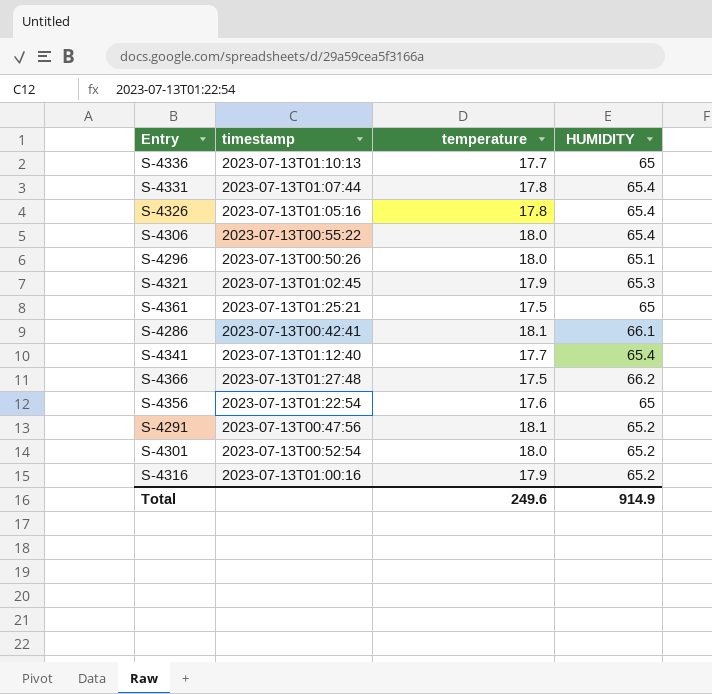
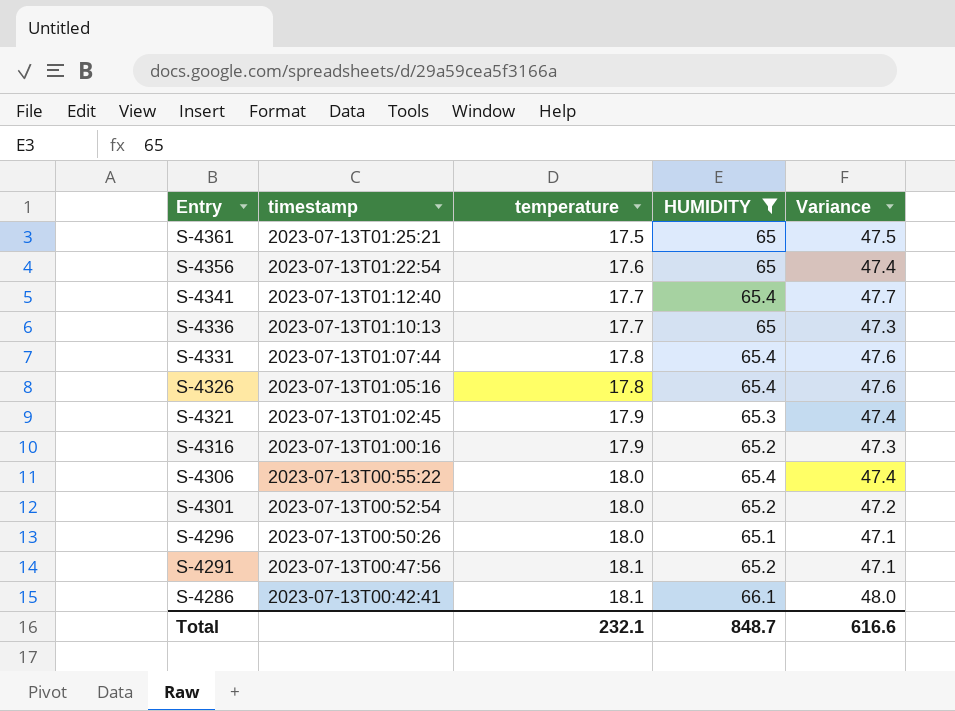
filter: none -> HUMIDITY != 66.2
row order: none -> Entry descending
column Variance | formula: none -> [HUMIDITY] - [temperature]
Total | temperature: 249.6 -> 232.1
Total | HUMIDITY: 914.9 -> 848.7

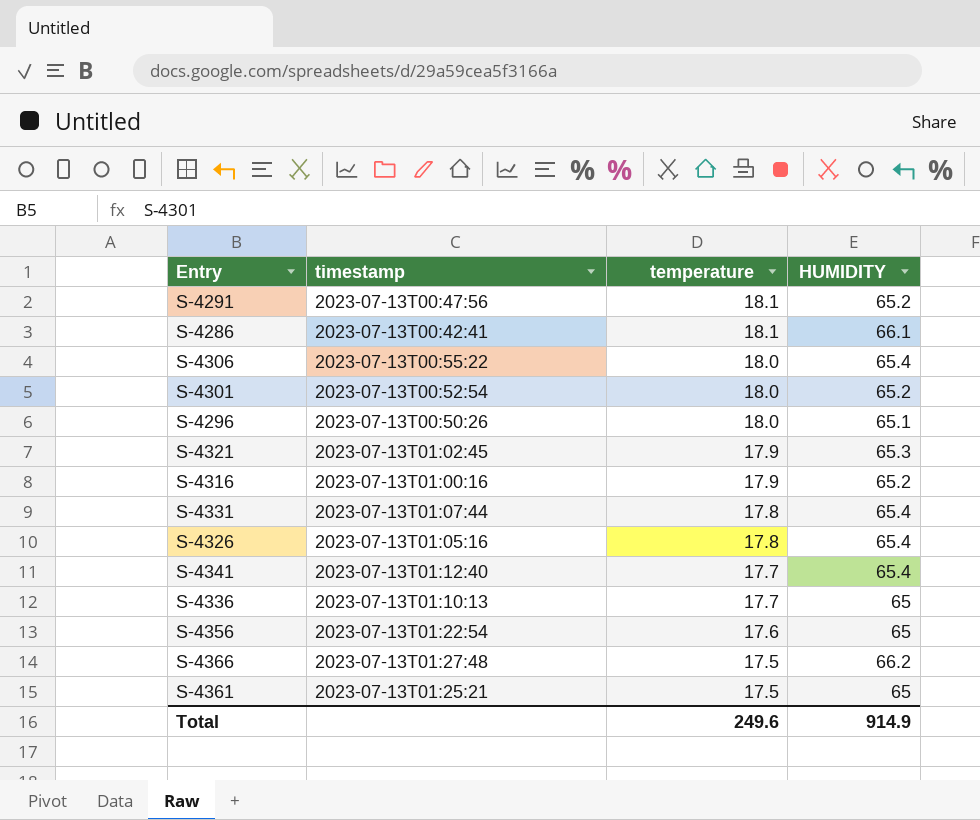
filter: HUMIDITY != 66.2 -> none
row order: Entry descending -> temperature descending
column Variance | formula: [HUMIDITY] - [temperature] -> none
Total | temperature: 232.1 -> 249.6
Total | HUMIDITY: 848.7 -> 914.9

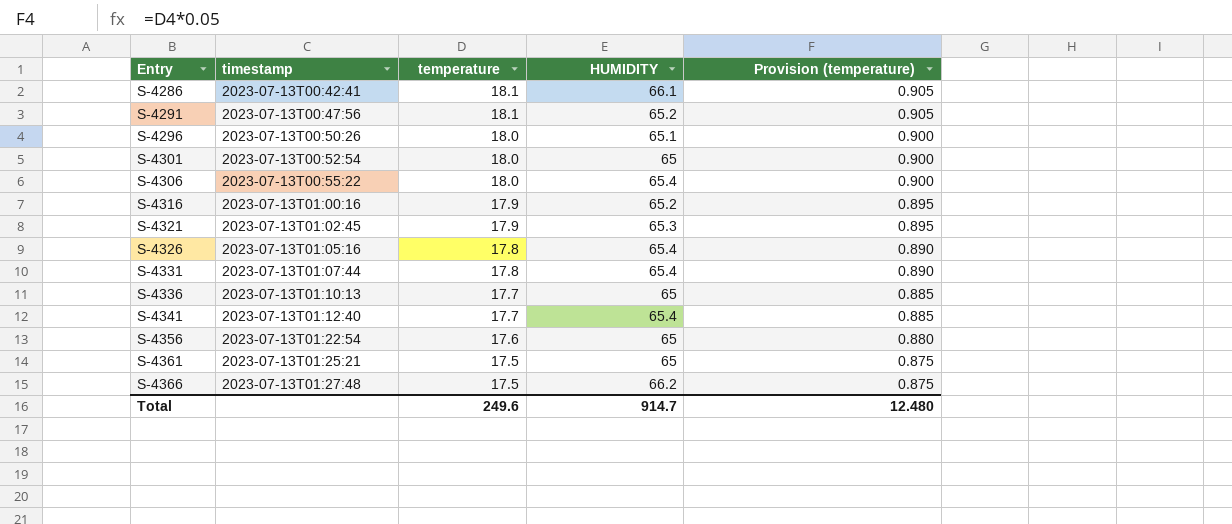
row order: temperature descending -> Entry ascending
column Provision (temperature) | formula: none -> [temperature] * 0.05
S-4301 | HUMIDITY: 65.2 -> 65
Total | HUMIDITY: 914.9 -> 914.7

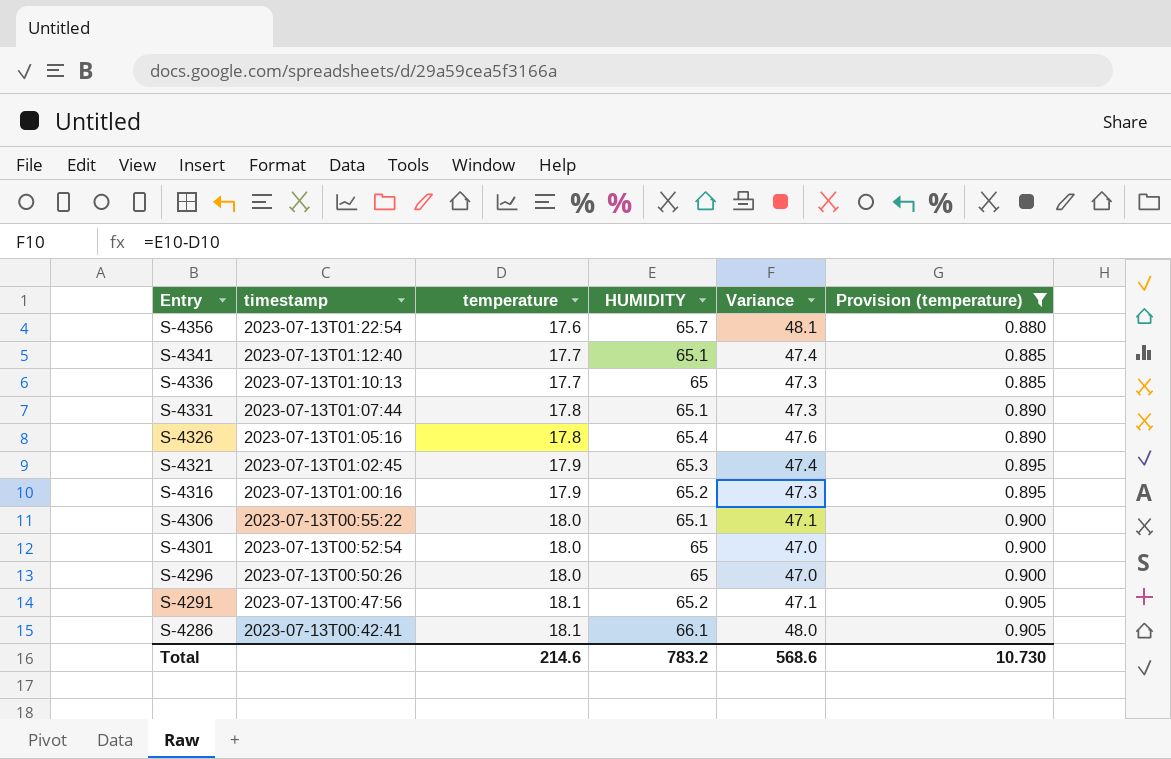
filter: none -> Provision (temperature) != 0.875
row order: Entry ascending -> Entry descending
column Variance | formula: none -> [HUMIDITY] - [temperature]
S-4356 | HUMIDITY: 65 -> 65.7
S-4341 | HUMIDITY: 65.4 -> 65.1
S-4331 | HUMIDITY: 65.4 -> 65.1
S-4306 | HUMIDITY: 65.4 -> 65.1
S-4296 | HUMIDITY: 65.1 -> 65
Total | temperature: 249.6 -> 214.6
Total | HUMIDITY: 914.7 -> 783.2
Total | Provision (temperature): 12.480 -> 10.730

